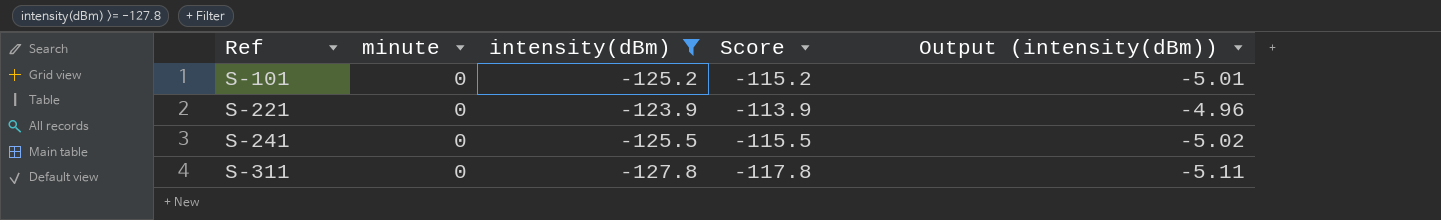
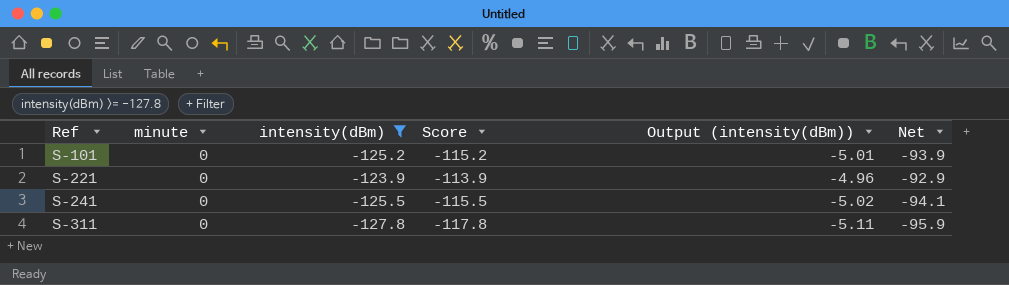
column Net | formula: none -> [intensity(dBm)] * 0.75

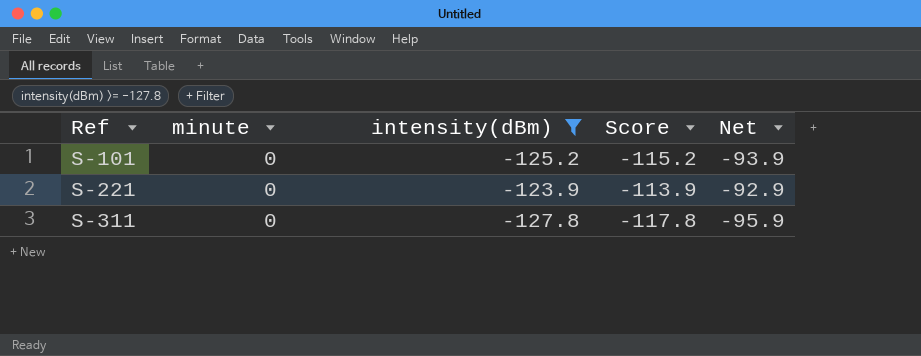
column Output (intensity(dBm)) | formula: [intensity(dBm)] * 0.04 -> none
row S-241: 0 | -125.5 | -115.5 | -5.02 | -94.1 -> none

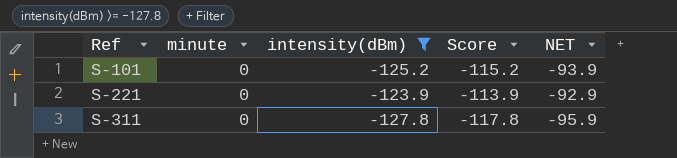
column name: Net -> NET

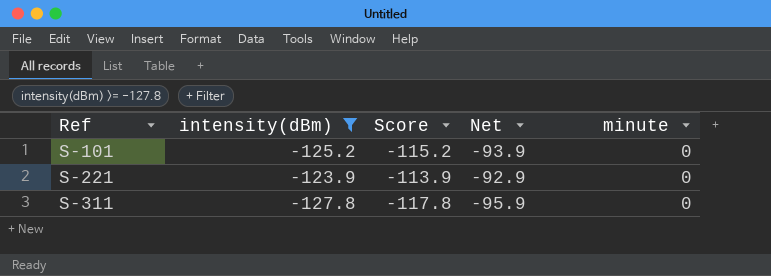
column name: NET -> Net
column minute | position: 2 -> 5

